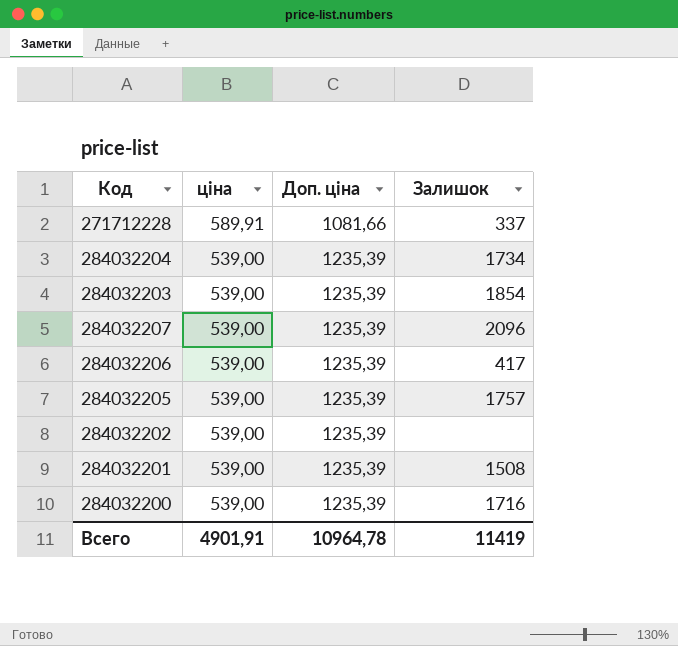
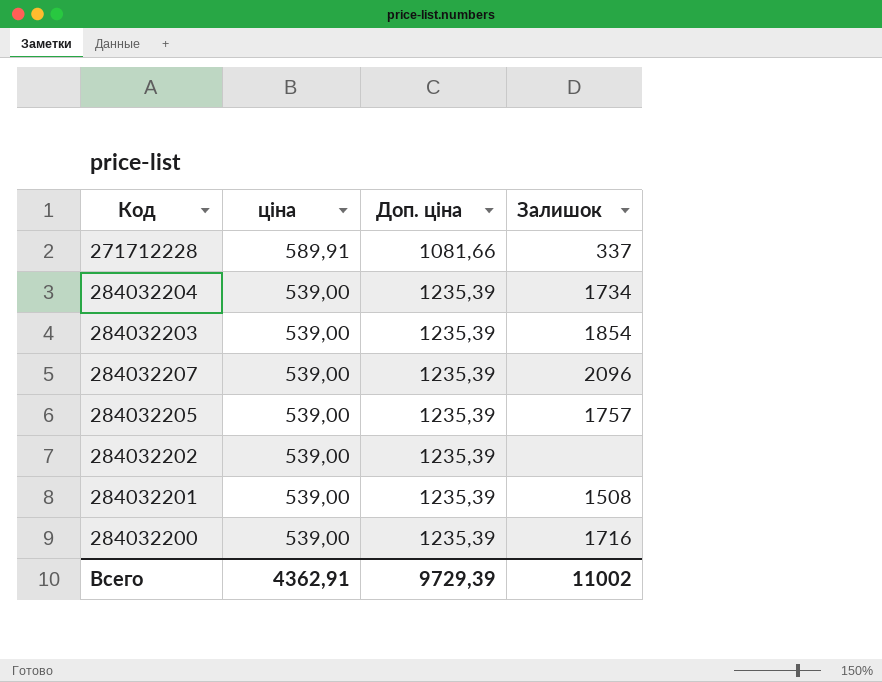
row 284032206: 539,00 | 1235,39 | 417 -> none
Всего | ціна: 4901,91 -> 4362,91
Всего | Доп. ціна: 10964,78 -> 9729,39
Всего | Залишок: 11419 -> 11002

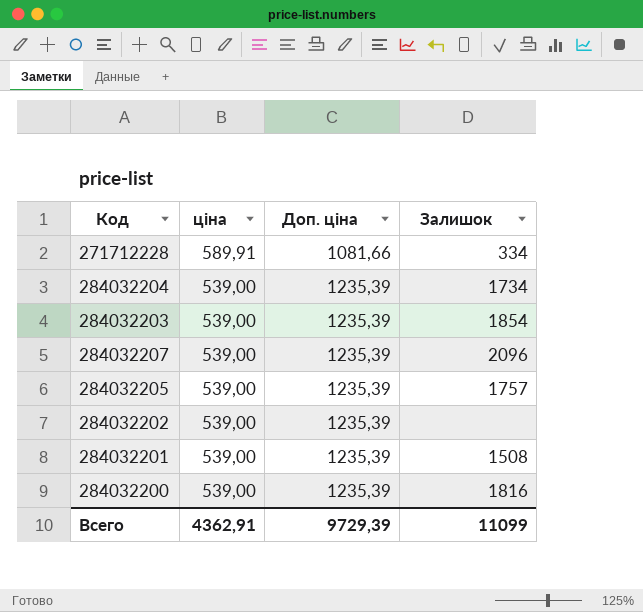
271712228 | Залишок: 337 -> 334
284032200 | Залишок: 1716 -> 1816
Всего | Залишок: 11002 -> 11099

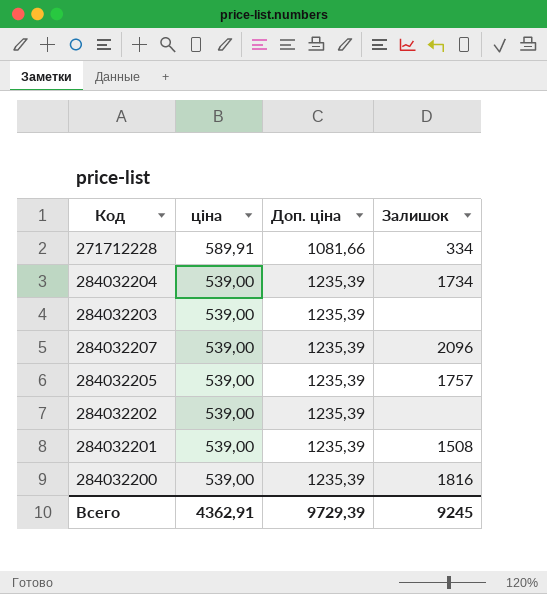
284032203 | Залишок: 1854 -> none
Всего | Залишок: 11099 -> 9245

